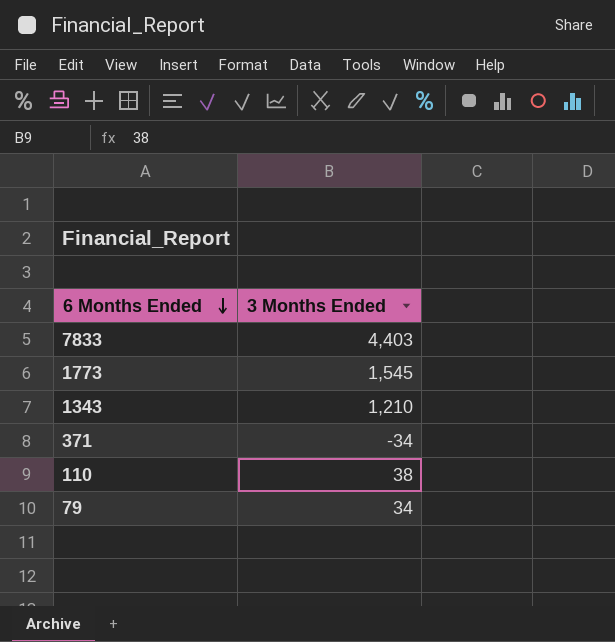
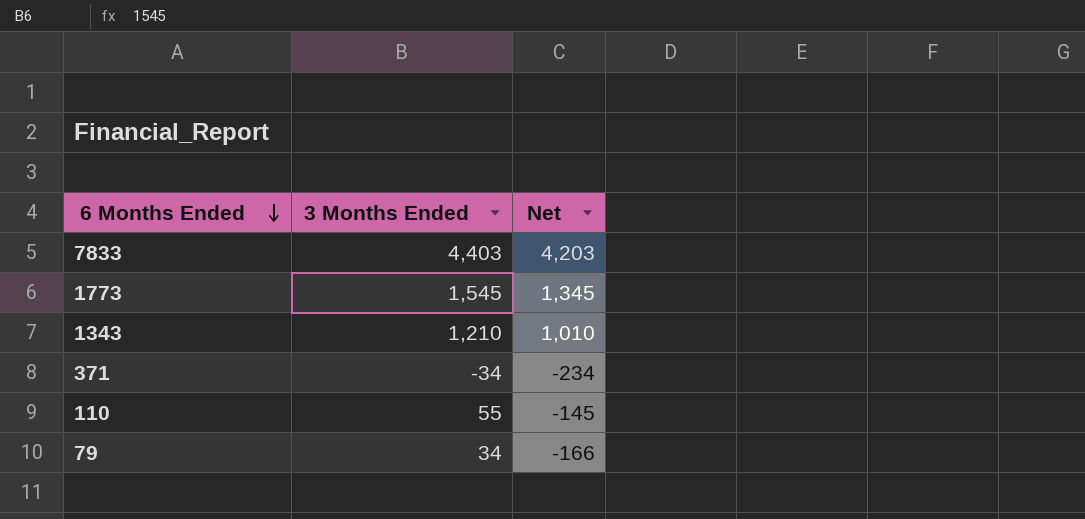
column Net | formula: none -> [3 Months Ended] - 200
110 | 3 Months Ended: 38 -> 55

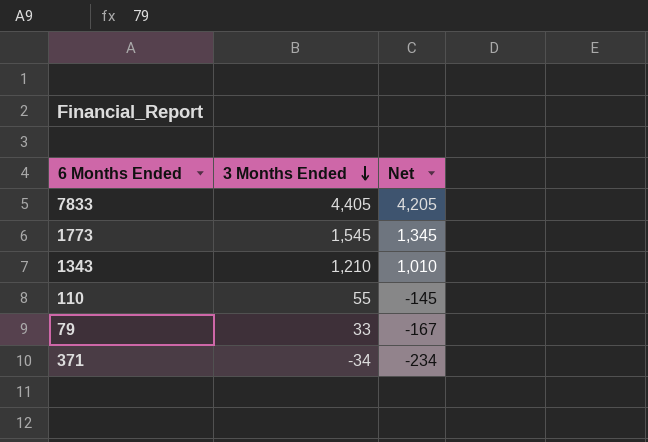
row order: 6 Months Ended descending -> 3 Months Ended descending
7833 | 3 Months Ended: 4,403 -> 4,405
7833 | Net: 4,203 -> 4,205
79 | 3 Months Ended: 34 -> 33
79 | Net: -166 -> -167

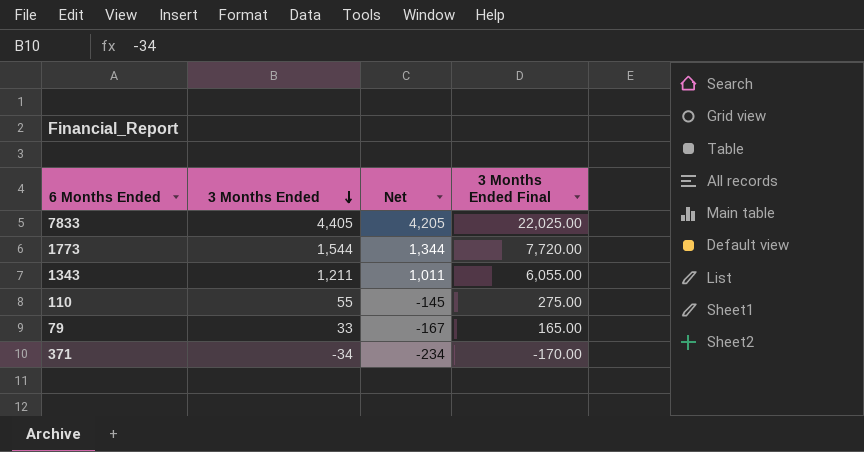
column 3 Months Ended Final | formula: none -> [3 Months Ended] * 5
1773 | 3 Months Ended: 1,545 -> 1,544
1773 | Net: 1,345 -> 1,344
1343 | 3 Months Ended: 1,210 -> 1,211
1343 | Net: 1,010 -> 1,011

